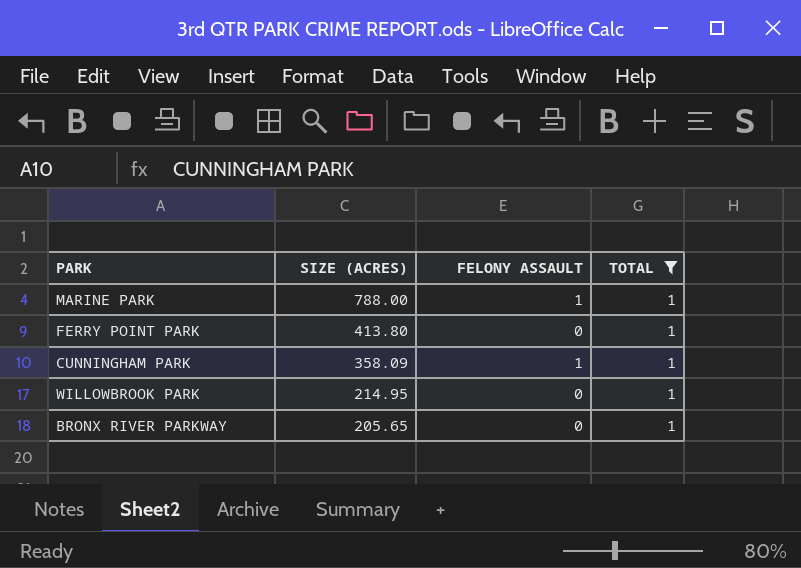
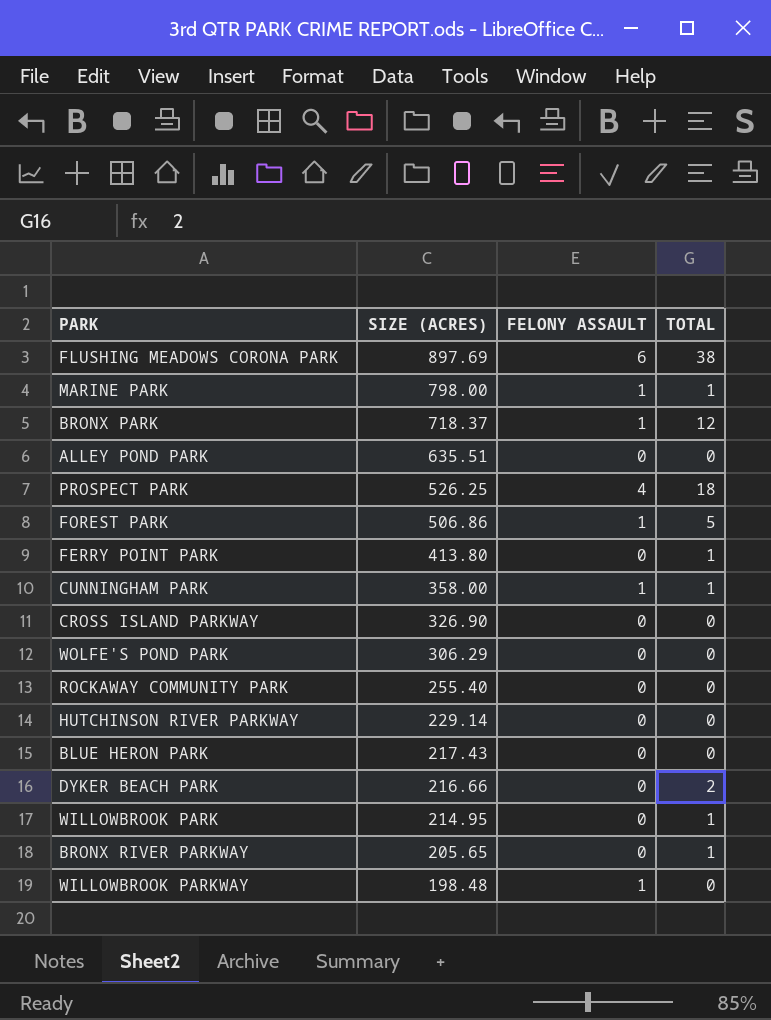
filter: TOTAL = 1 -> none
MARINE PARK | SIZE (ACRES): 788.00 -> 798.00
CUNNINGHAM PARK | SIZE (ACRES): 358.09 -> 358.00

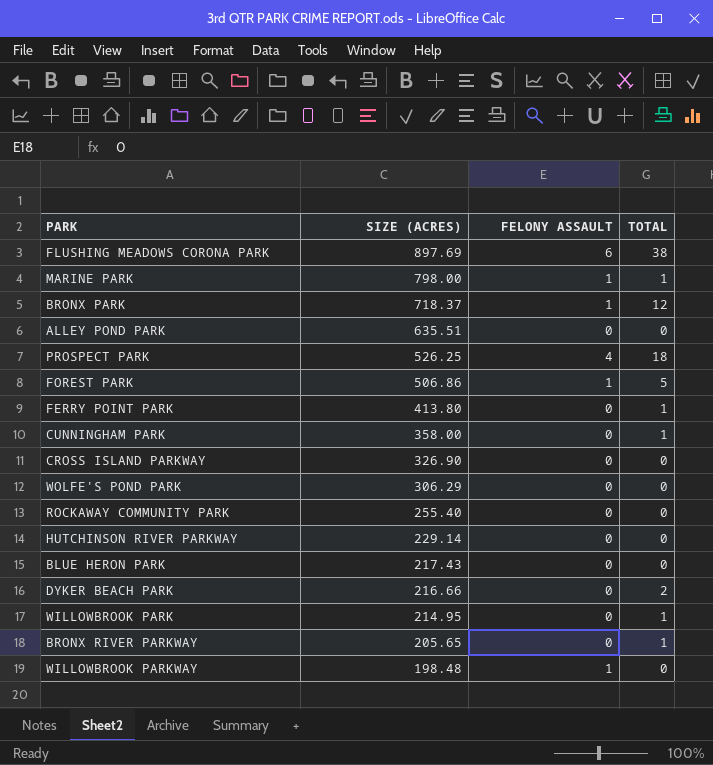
CUNNINGHAM PARK | FELONY ASSAULT: 1 -> 0

